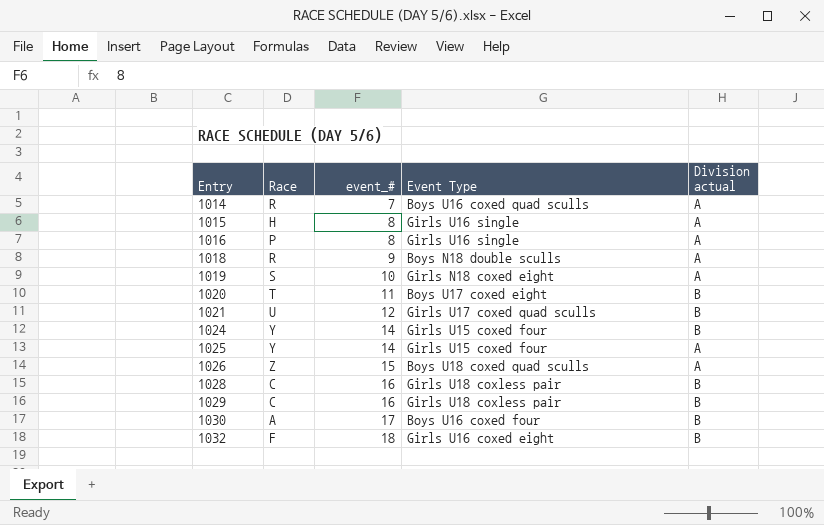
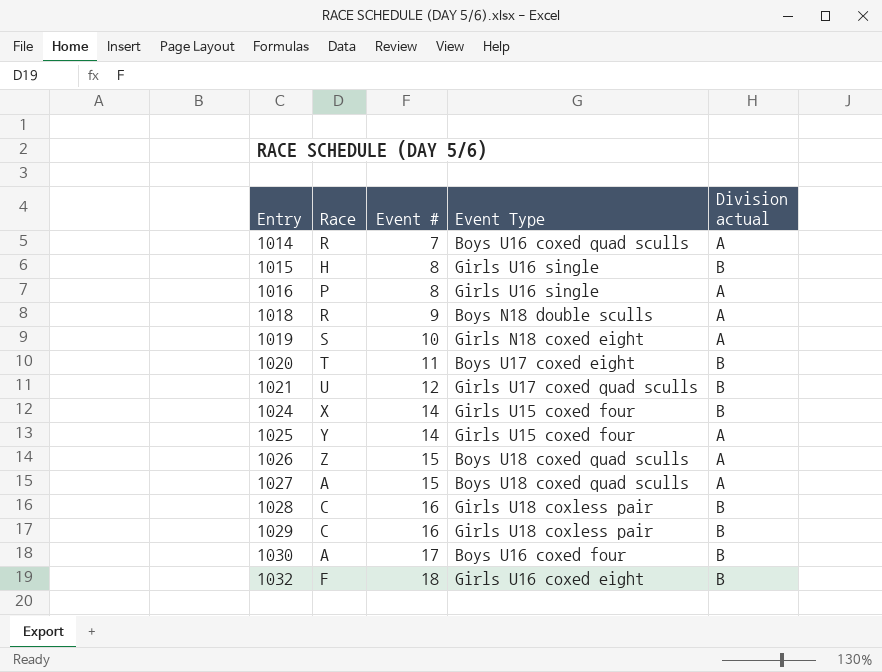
column name: event_# -> Event #
1015 | Division actual: A -> B
1024 | Race: Y -> X
row 1027: none -> A | 15 | Boys U18 coxed quad sculls | A

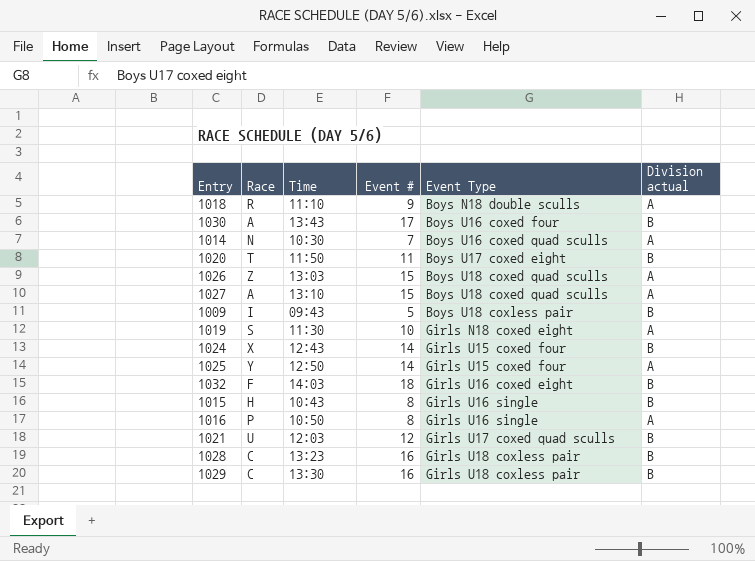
row order: Entry ascending -> Event Type ascending
column Time | position: none -> 3
1014 | Race: R -> N
row 1009: none -> I | 09:43 | 5 | Boys U18 coxless pair | B

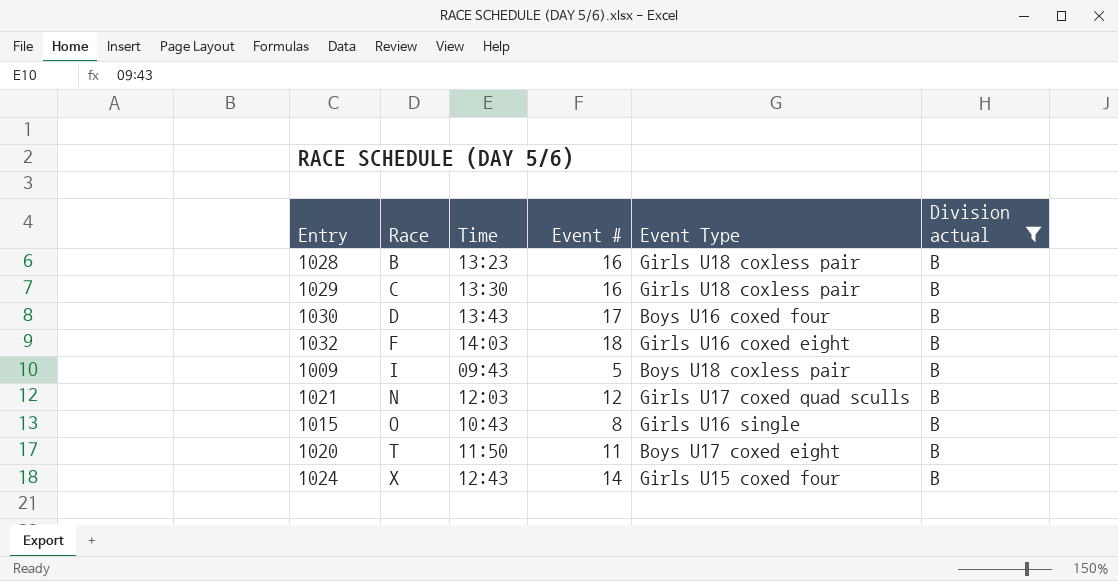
filter: none -> Division actual = B
row order: Event Type ascending -> Race ascending
1028 | Race: C -> B
1030 | Race: A -> D
1021 | Race: U -> N
1015 | Race: H -> O

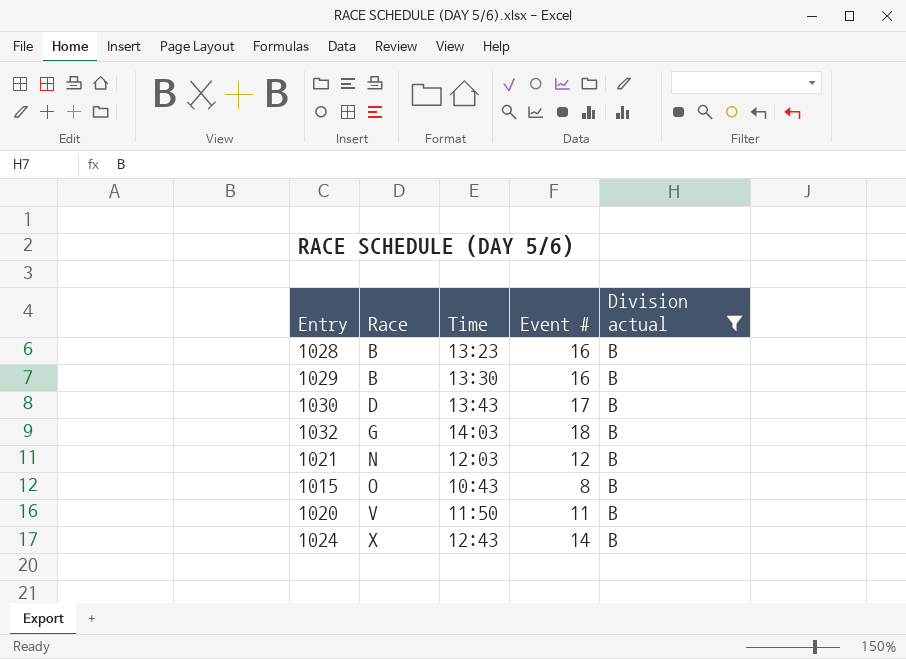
column Event Type | position: 5 -> none
row 1009: I | 09:43 | 5 | Boys U18 coxless pair | B -> none
1029 | Race: C -> B
1032 | Race: F -> G
1020 | Race: T -> V

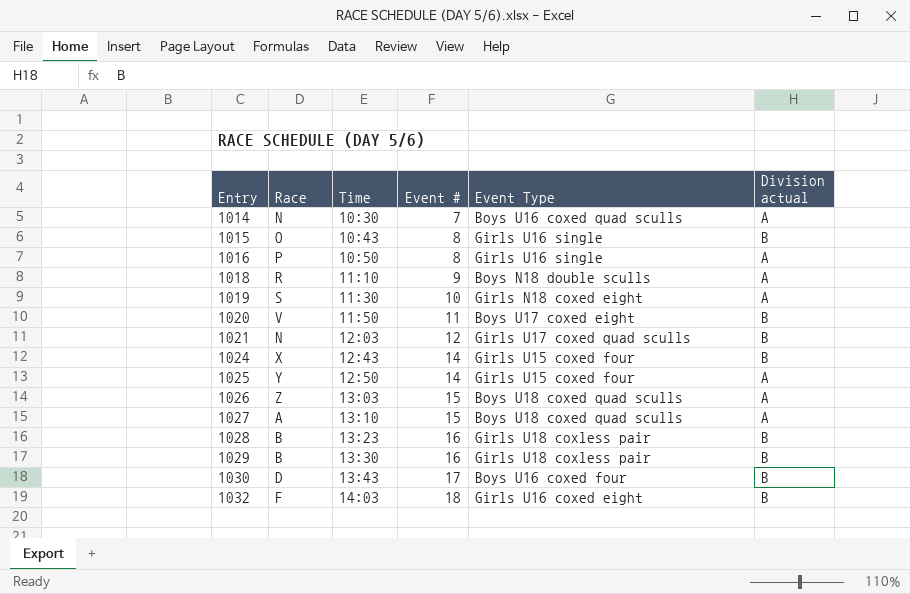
filter: Division actual = B -> none
row order: Race ascending -> Entry ascending
column Event Type | position: none -> 5
1032 | Race: G -> F

